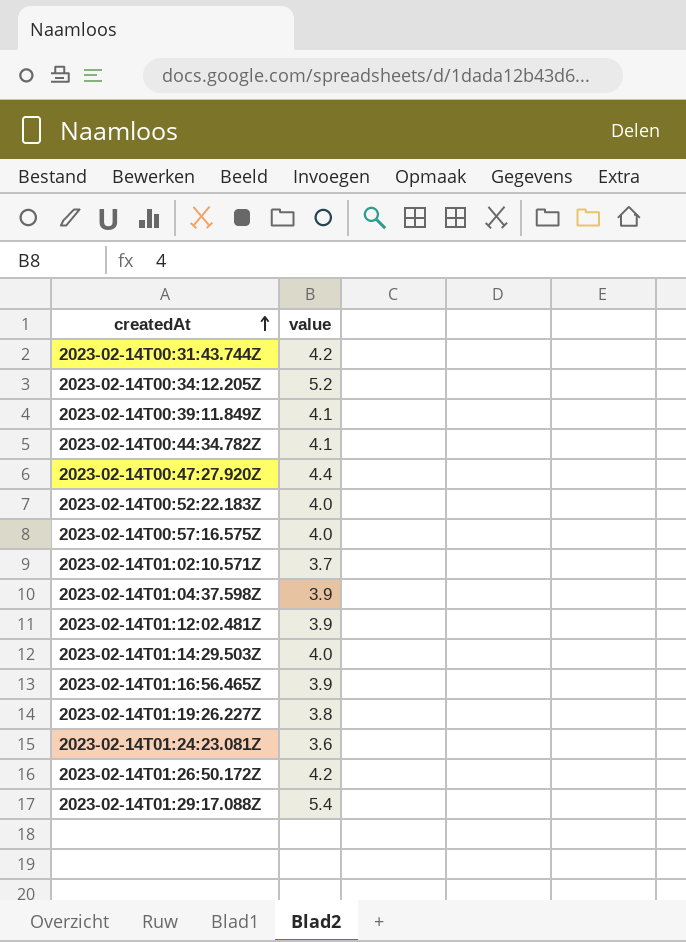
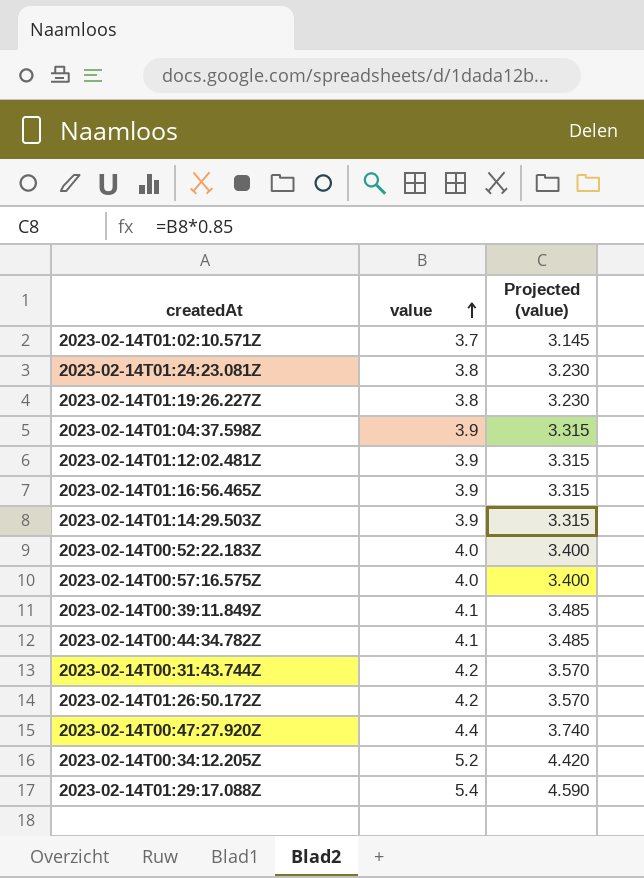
row order: createdAt ascending -> value ascending
column Projected (value) | formula: none -> [value] * 0.85
2023-02-14T01:24:23.081Z | value: 3.6 -> 3.8
2023-02-14T01:14:29.503Z | value: 4.0 -> 3.9

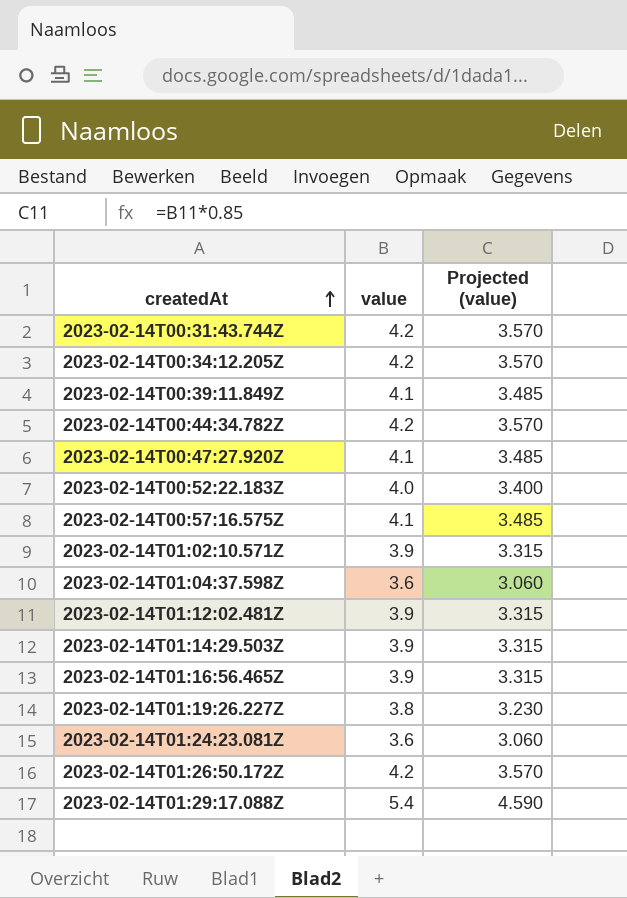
row order: value ascending -> createdAt ascending
2023-02-14T00:34:12.205Z | value: 5.2 -> 4.2
2023-02-14T00:34:12.205Z | Projected (value): 4.420 -> 3.570
2023-02-14T00:44:34.782Z | value: 4.1 -> 4.2
2023-02-14T00:44:34.782Z | Projected (value): 3.485 -> 3.570
2023-02-14T00:47:27.920Z | value: 4.4 -> 4.1
2023-02-14T00:47:27.920Z | Projected (value): 3.740 -> 3.485
2023-02-14T00:57:16.575Z | value: 4.0 -> 4.1
2023-02-14T00:57:16.575Z | Projected (value): 3.400 -> 3.485
2023-02-14T01:02:10.571Z | value: 3.7 -> 3.9
2023-02-14T01:02:10.571Z | Projected (value): 3.145 -> 3.315
2023-02-14T01:04:37.598Z | value: 3.9 -> 3.6
2023-02-14T01:04:37.598Z | Projected (value): 3.315 -> 3.060
2023-02-14T01:24:23.081Z | value: 3.8 -> 3.6
2023-02-14T01:24:23.081Z | Projected (value): 3.230 -> 3.060

